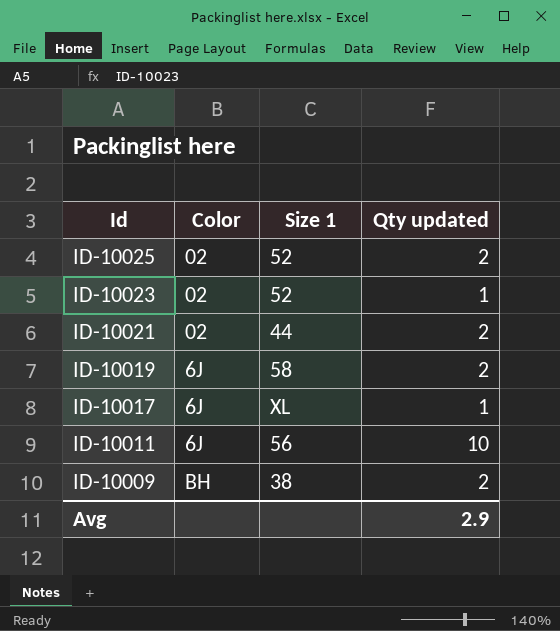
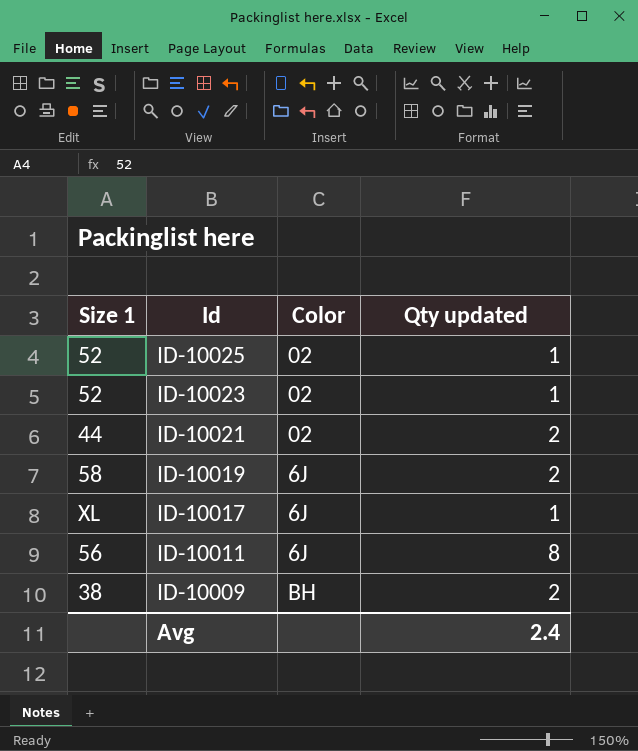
column Size 1 | position: 3 -> 1
ID-10025 | Qty updated: 2 -> 1
ID-10011 | Qty updated: 10 -> 8
Avg | Qty updated: 2.9 -> 2.4

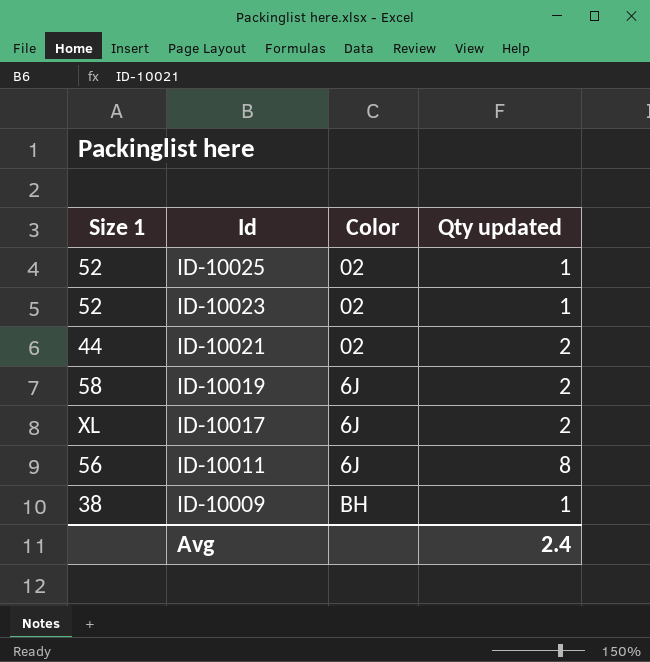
ID-10017 | Qty updated: 1 -> 2
ID-10009 | Qty updated: 2 -> 1

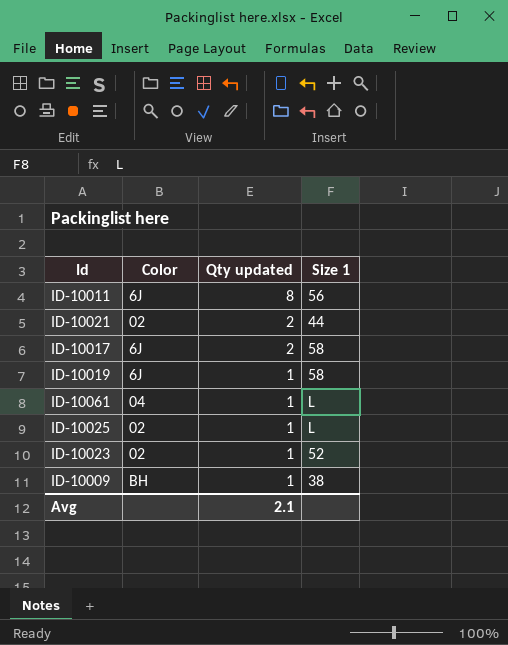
row order: Id descending -> Qty updated descending
column Size 1 | position: 1 -> 4
ID-10017 | Size 1: XL -> 58
ID-10019 | Qty updated: 2 -> 1
row ID-10061: none -> 04 | 1 | L
ID-10025 | Size 1: 52 -> L
Avg | Qty updated: 2.4 -> 2.1

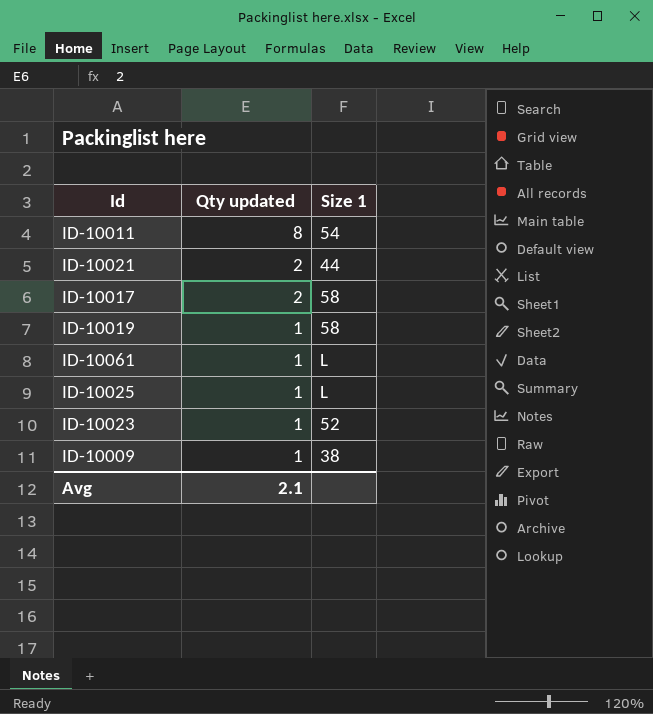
column Color | position: 2 -> none
ID-10011 | Size 1: 56 -> 54

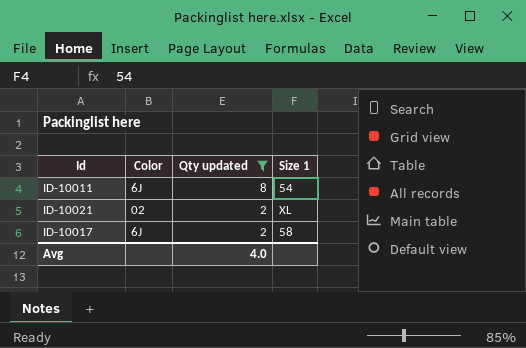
filter: none -> Qty updated != 1
column Color | position: none -> 2
ID-10021 | Size 1: 44 -> XL
Avg | Qty updated: 2.1 -> 4.0

